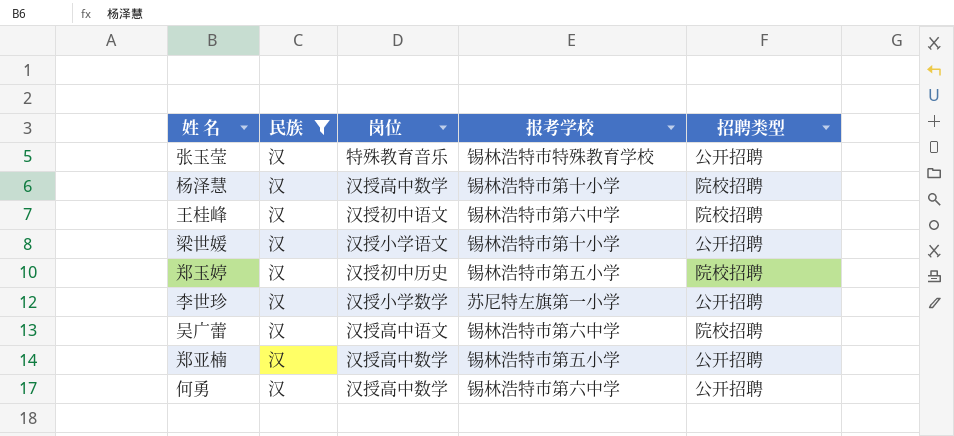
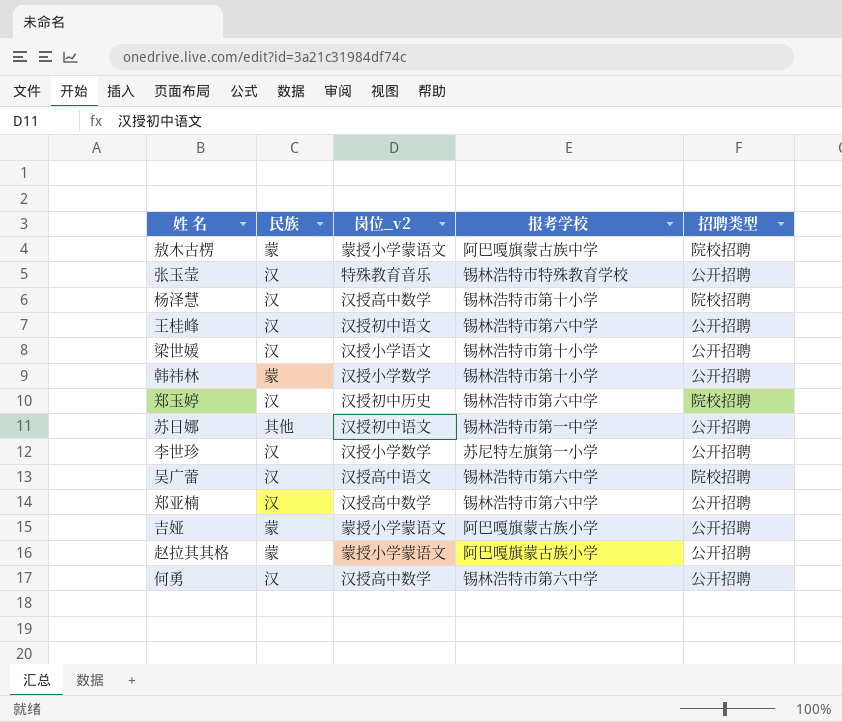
filter: 民族 = 汉 -> none
column name: 岗位 -> 岗位_v2
王桂峰 | 招聘类型: 院校招聘 -> 公开招聘
郑玉婷 | 报考学校: 锡林浩特市第五小学 -> 锡林浩特市第六中学
郑亚楠 | 报考学校: 锡林浩特市第五小学 -> 锡林浩特市第六中学

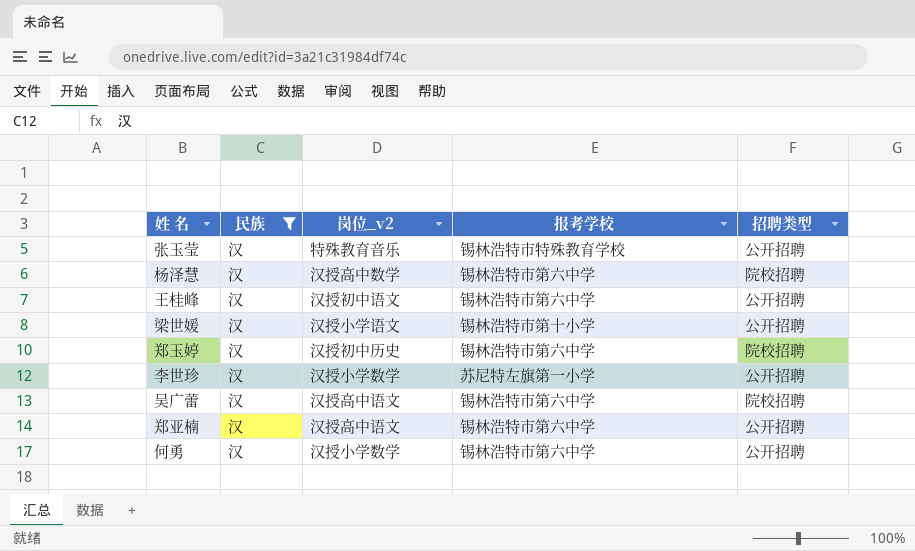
filter: none -> 民族 = 汉
杨泽慧 | 报考学校: 锡林浩特市第十小学 -> 锡林浩特市第六中学
郑亚楠 | 岗位_v2: 汉授高中数学 -> 汉授高中语文
何勇 | 岗位_v2: 汉授高中数学 -> 汉授小学数学

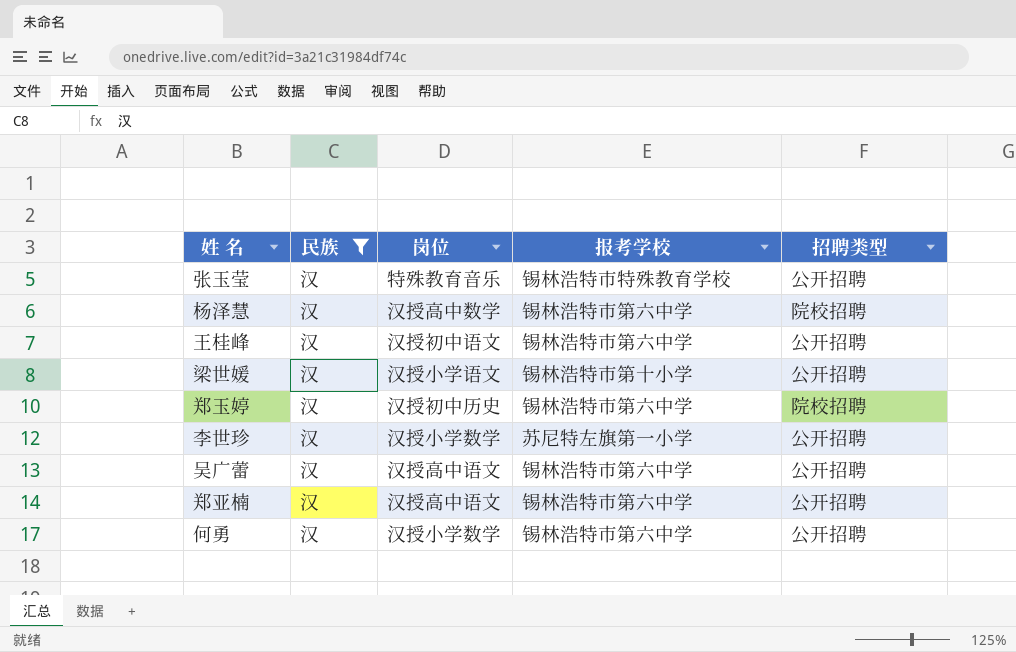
column name: 岗位_v2 -> 岗位
吴广蕾 | 招聘类型: 院校招聘 -> 公开招聘

